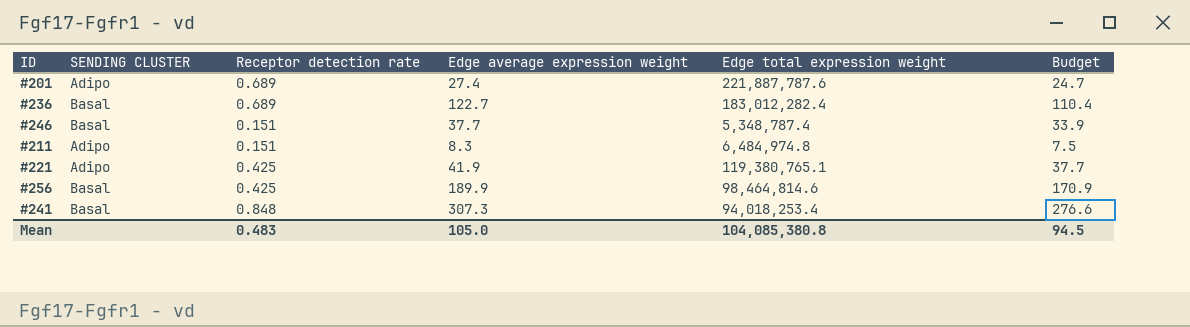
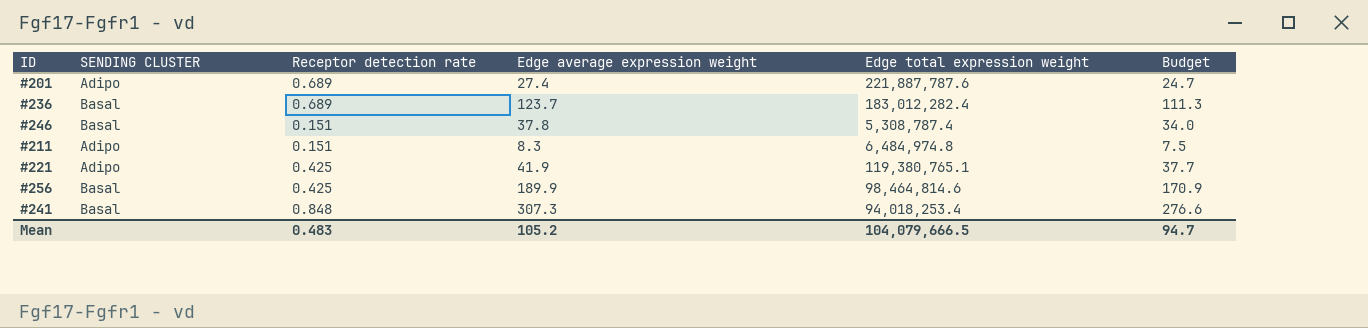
#236 | Edge average expression weight: 122.7 -> 123.7
#236 | Budget: 110.4 -> 111.3
#246 | Edge average expression weight: 37.7 -> 37.8
#246 | Edge total expression weight: 5,348,787.4 -> 5,308,787.4
#246 | Budget: 33.9 -> 34.0
Mean | Edge average expression weight: 105.0 -> 105.2
Mean | Edge total expression weight: 104,085,380.8 -> 104,079,666.5
Mean | Budget: 94.5 -> 94.7

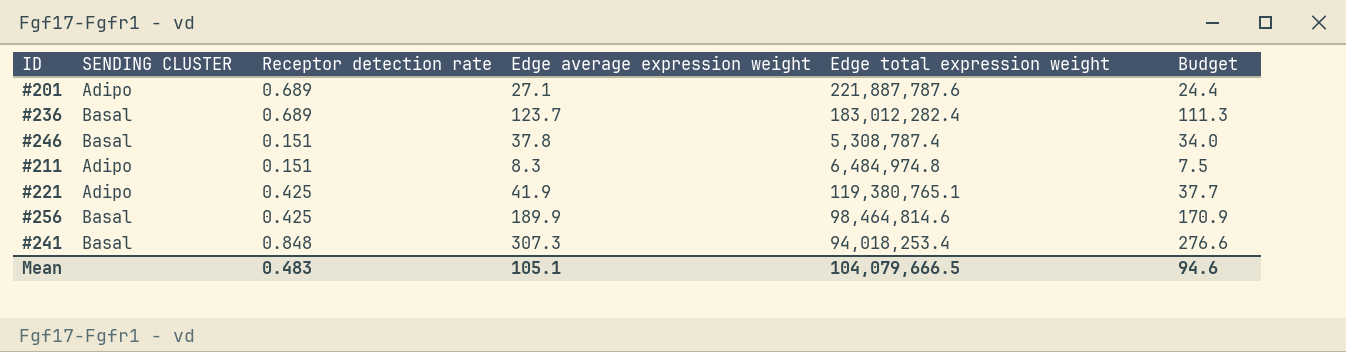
#201 | Edge average expression weight: 27.4 -> 27.1
#201 | Budget: 24.7 -> 24.4
Mean | Edge average expression weight: 105.2 -> 105.1
Mean | Budget: 94.7 -> 94.6

